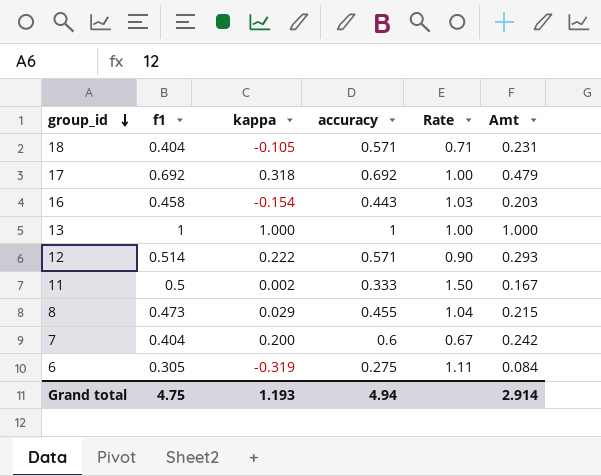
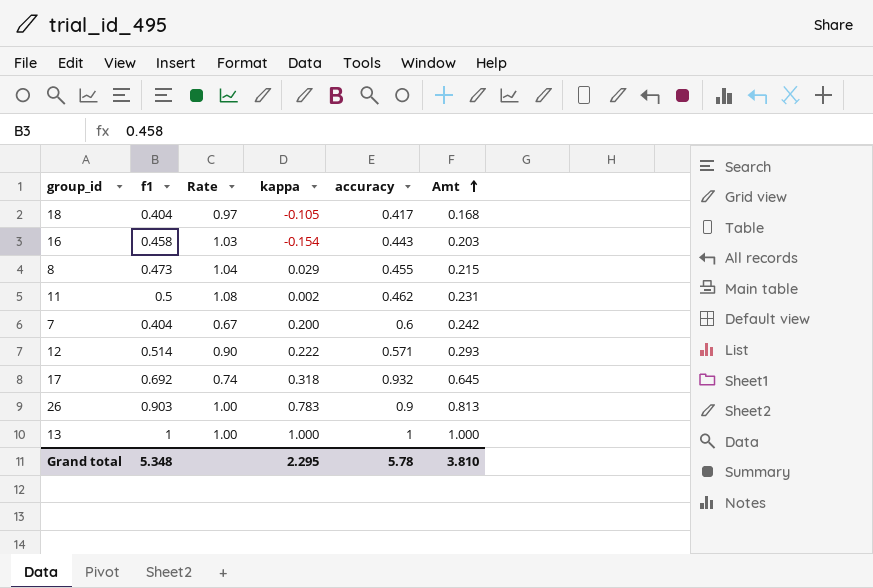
row order: group_id descending -> Amt ascending
column Rate | position: 5 -> 3
row 6: 0.305 | -0.319 | 0.275 | 1.11 | 0.084 -> none
18 | Rate: 0.71 -> 0.97
18 | accuracy: 0.571 -> 0.417
18 | Amt: 0.231 -> 0.168
11 | Rate: 1.50 -> 1.08
11 | accuracy: 0.333 -> 0.462
11 | Amt: 0.167 -> 0.231
17 | Rate: 1.00 -> 0.74
17 | accuracy: 0.692 -> 0.932
17 | Amt: 0.479 -> 0.645
row 26: none -> 0.903 | 1.00 | 0.783 | 0.9 | 0.813
Grand total | f1: 4.75 -> 5.348
Grand total | kappa: 1.193 -> 2.295
Grand total | accuracy: 4.94 -> 5.78
Grand total | Amt: 2.914 -> 3.810

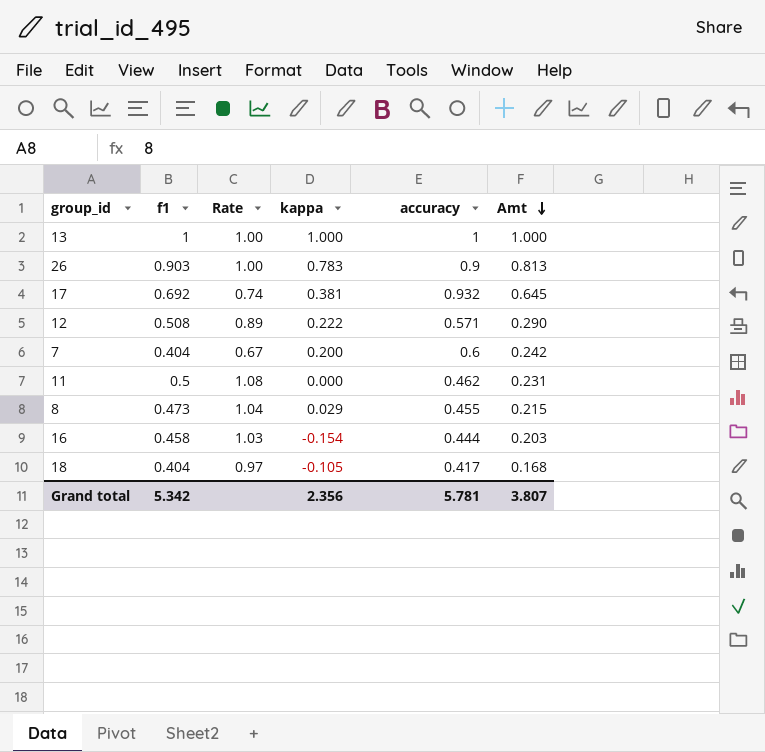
row order: Amt ascending -> Amt descending
17 | kappa: 0.318 -> 0.381
12 | f1: 0.514 -> 0.508
12 | Rate: 0.90 -> 0.89
12 | Amt: 0.293 -> 0.290
11 | kappa: 0.002 -> 0.000
16 | accuracy: 0.443 -> 0.444
Grand total | f1: 5.348 -> 5.342
Grand total | kappa: 2.295 -> 2.356
Grand total | accuracy: 5.78 -> 5.781
Grand total | Amt: 3.810 -> 3.807

